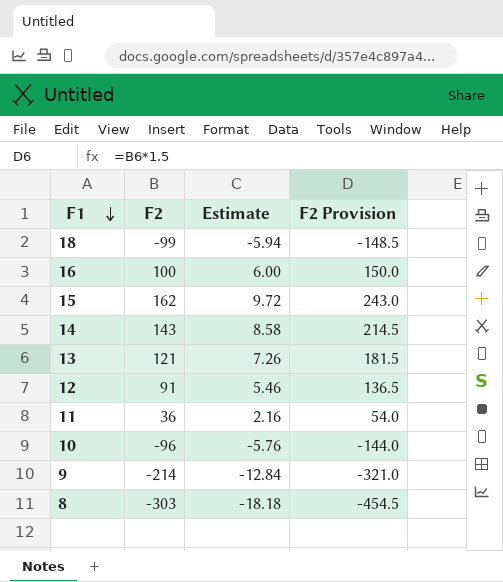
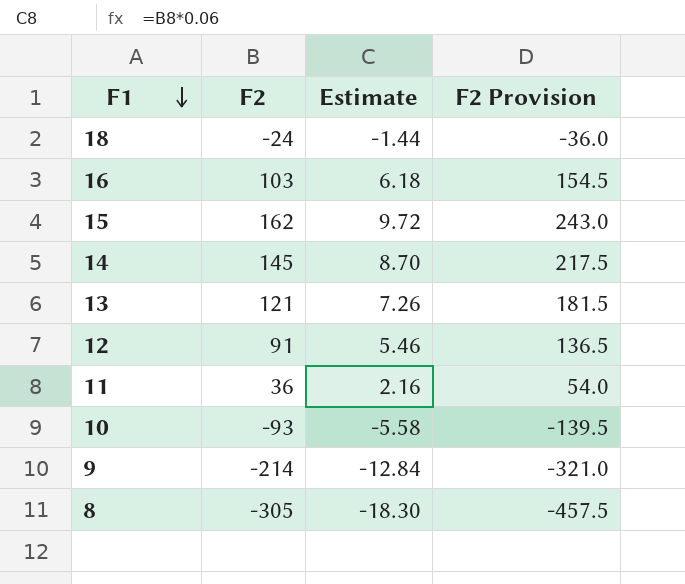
18 | F2: -99 -> -24
18 | Estimate: -5.94 -> -1.44
18 | F2 Provision: -148.5 -> -36.0
16 | F2: 100 -> 103
16 | Estimate: 6.00 -> 6.18
16 | F2 Provision: 150.0 -> 154.5
14 | F2: 143 -> 145
14 | Estimate: 8.58 -> 8.70
14 | F2 Provision: 214.5 -> 217.5
10 | F2: -96 -> -93
10 | Estimate: -5.76 -> -5.58
10 | F2 Provision: -144.0 -> -139.5
8 | F2: -303 -> -305
8 | Estimate: -18.18 -> -18.30
8 | F2 Provision: -454.5 -> -457.5

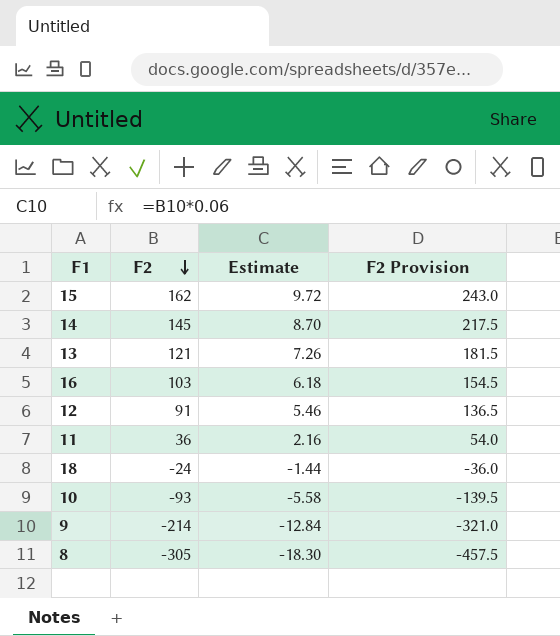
row order: F1 descending -> F2 descending

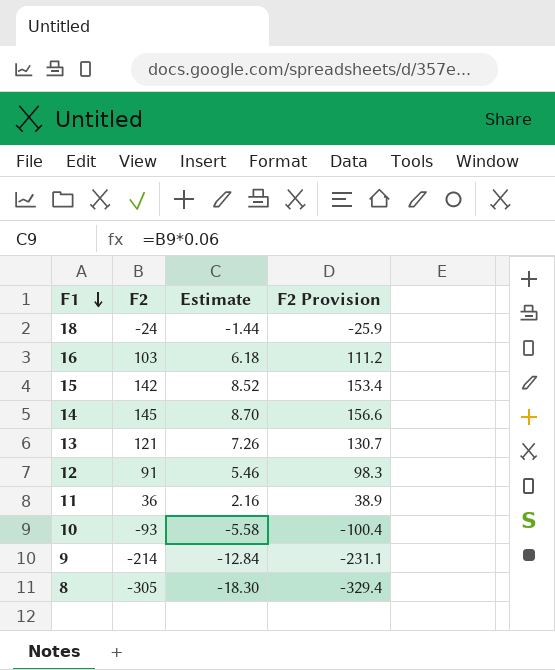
row order: F2 descending -> F1 descending
column F2 Provision | formula: [F2] * 1.5 -> [F2] * 1.08
15 | F2: 162 -> 142
15 | Estimate: 9.72 -> 8.52

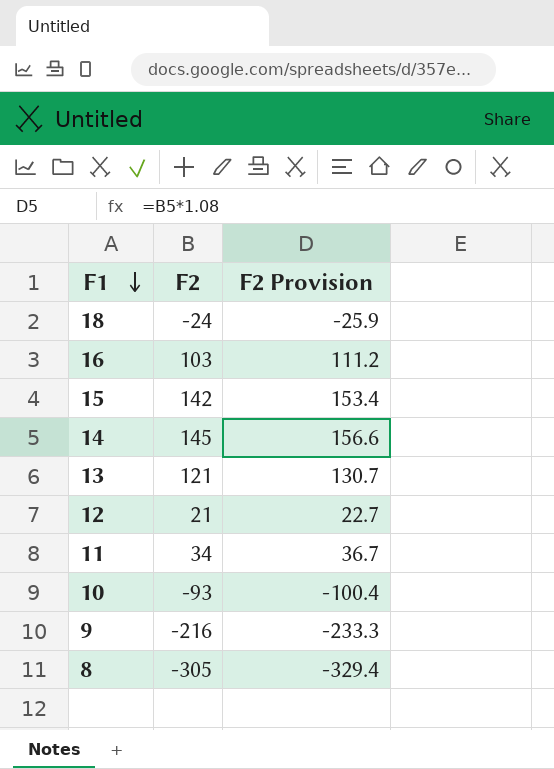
column Estimate | formula: [F2] * 0.06 -> none
12 | F2: 91 -> 21
12 | F2 Provision: 98.3 -> 22.7
11 | F2: 36 -> 34
11 | F2 Provision: 38.9 -> 36.7
9 | F2: -214 -> -216
9 | F2 Provision: -231.1 -> -233.3

